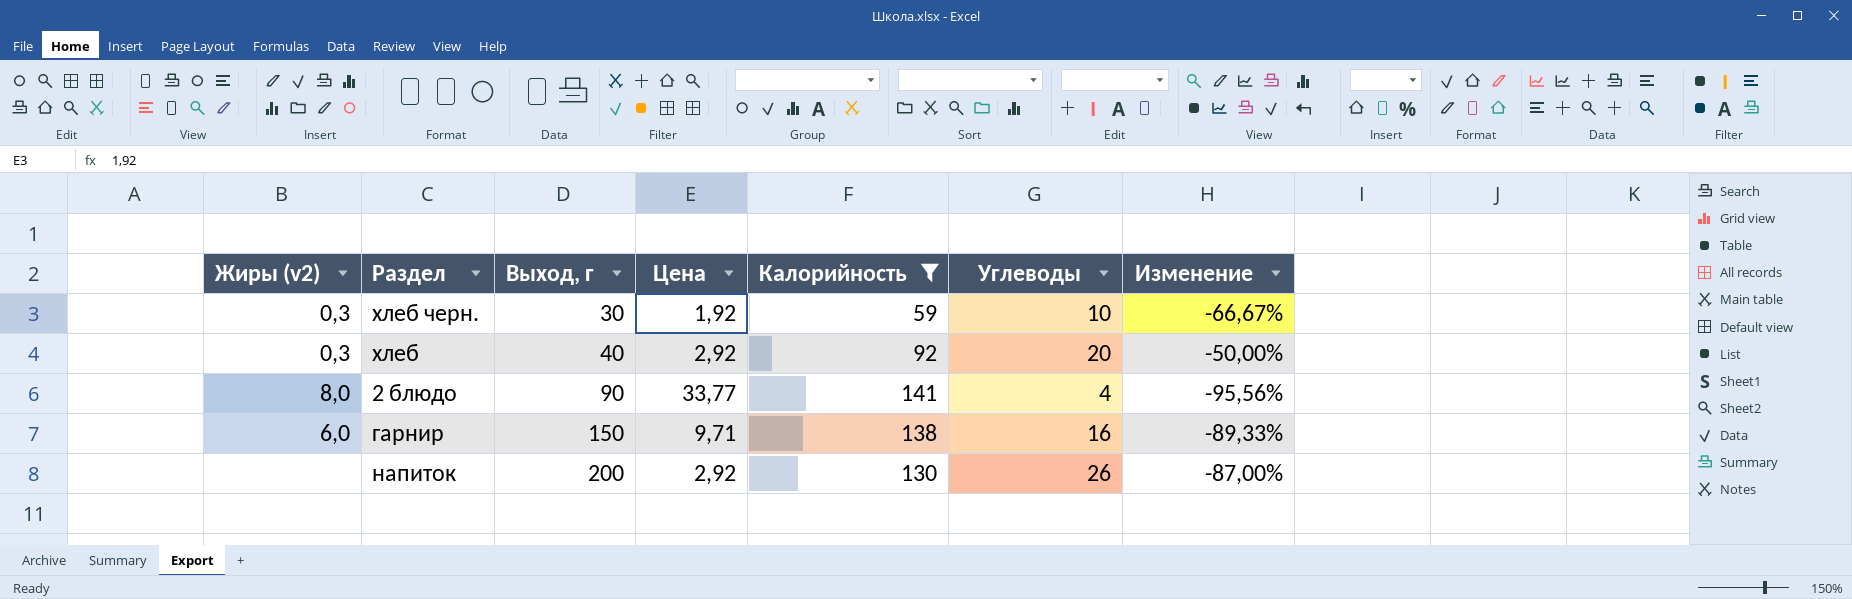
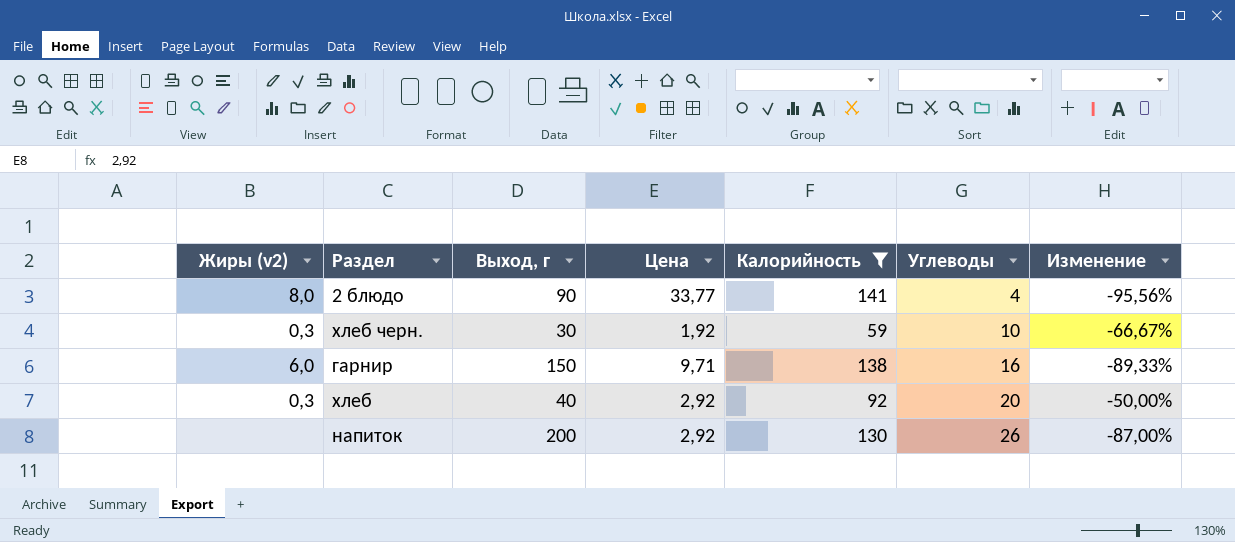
row order: Выход, г ascending -> Углеводы ascending

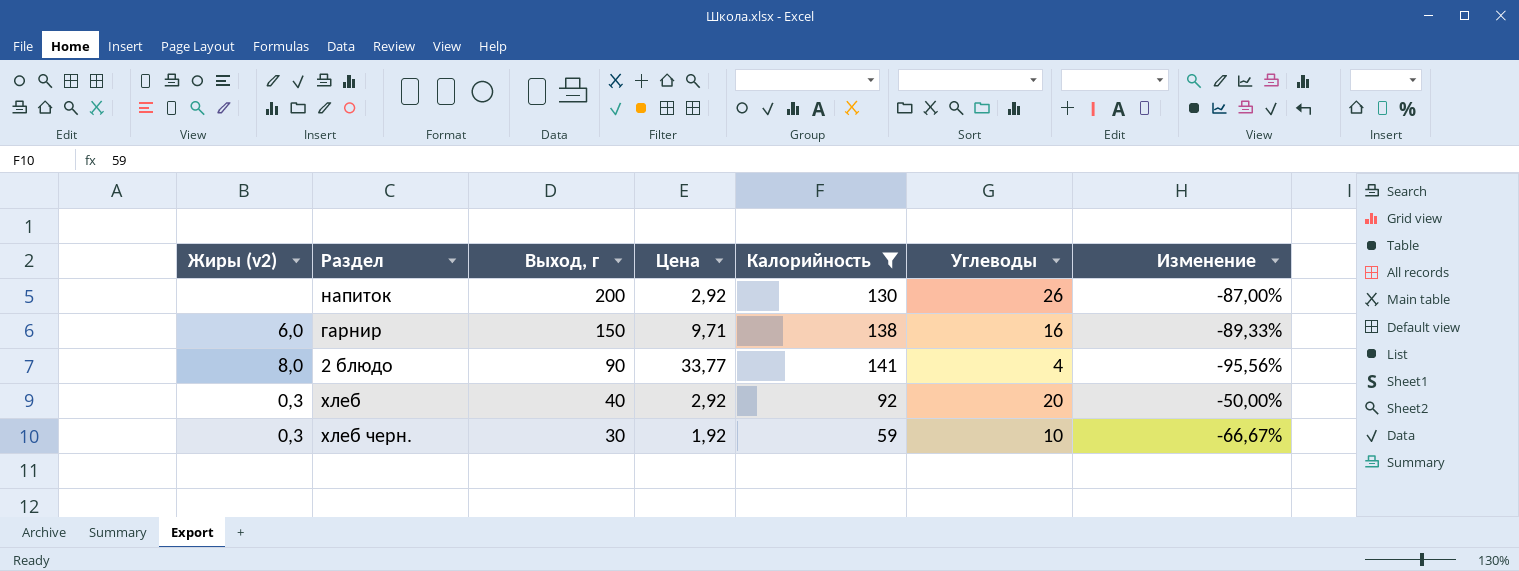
row order: Углеводы ascending -> Выход, г descending

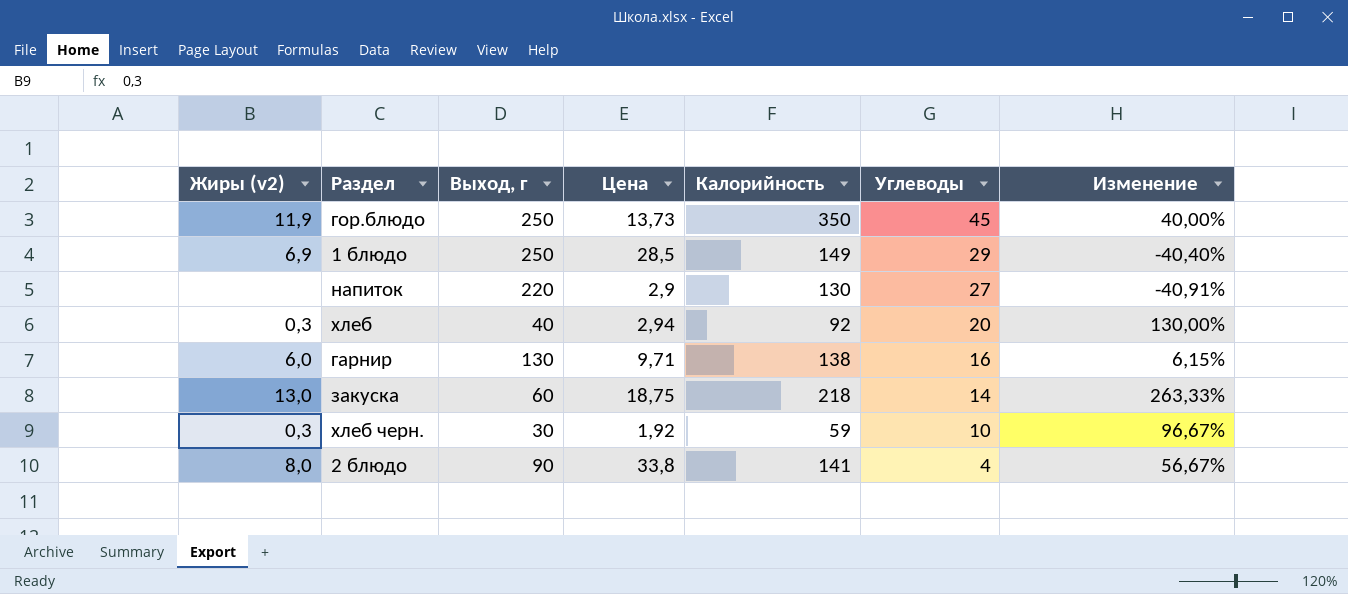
filter: Калорийность <= 141 -> none
row order: Выход, г descending -> Углеводы descending
column Изменение | formula: ([Углеводы] - [Выход, г]) / [Выход, г] -> ([Калорийность] - [Выход, г]) / [Выход, г]
напиток | Выход, г: 200 -> 220
напиток | Цена: 2,92 -> 2,9
напиток | Углеводы: 26 -> 27
хлеб | Цена: 2,92 -> 2,94
гарнир | Выход, г: 150 -> 130
2 блюдо | Цена: 33,77 -> 33,8

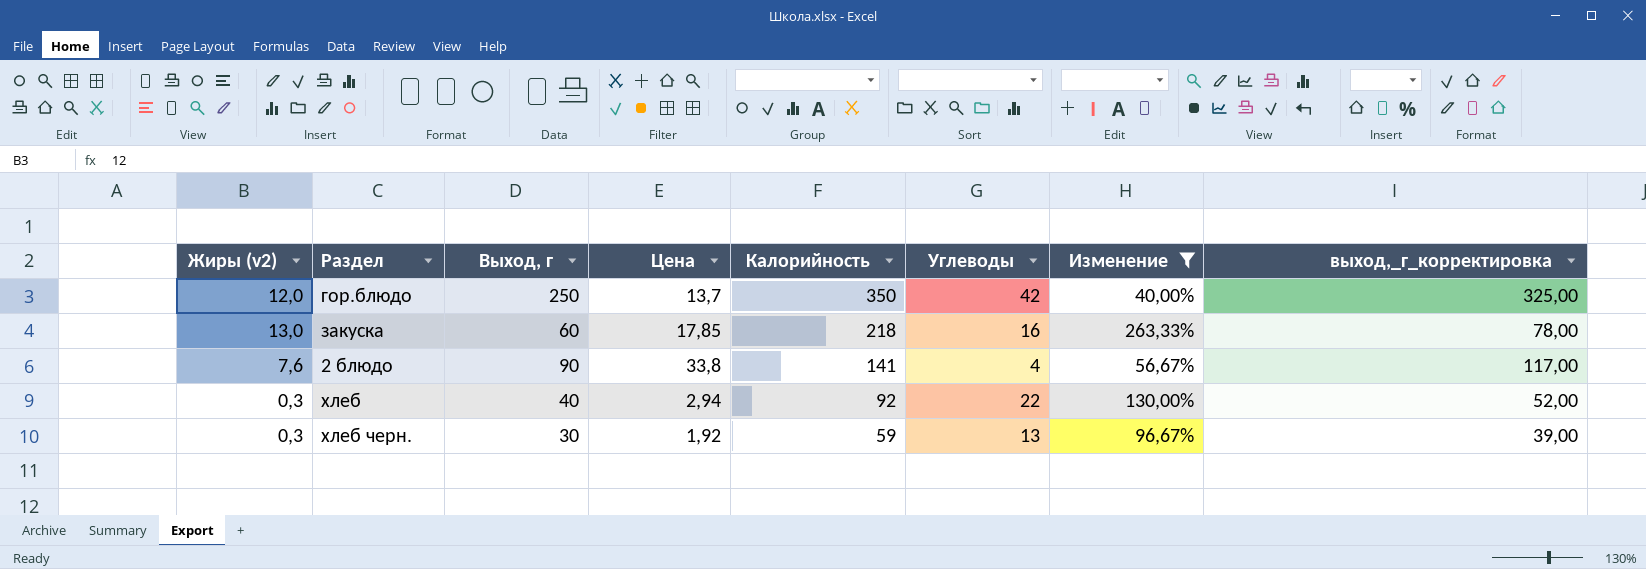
filter: none -> Изменение >= 40,00%
row order: Углеводы descending -> Калорийность descending
column выход,_г_корректировка | formula: none -> [Выход, г] * 1,3
гор.блюдо | Жиры (v2): 11,9 -> 12,0
гор.блюдо | Цена: 13,73 -> 13,7
гор.блюдо | Углеводы: 45 -> 42
закуска | Цена: 18,75 -> 17,85
закуска | Углеводы: 14 -> 16
2 блюдо | Жиры (v2): 8,0 -> 7,6
хлеб | Углеводы: 20 -> 22
хлеб черн. | Углеводы: 10 -> 13

